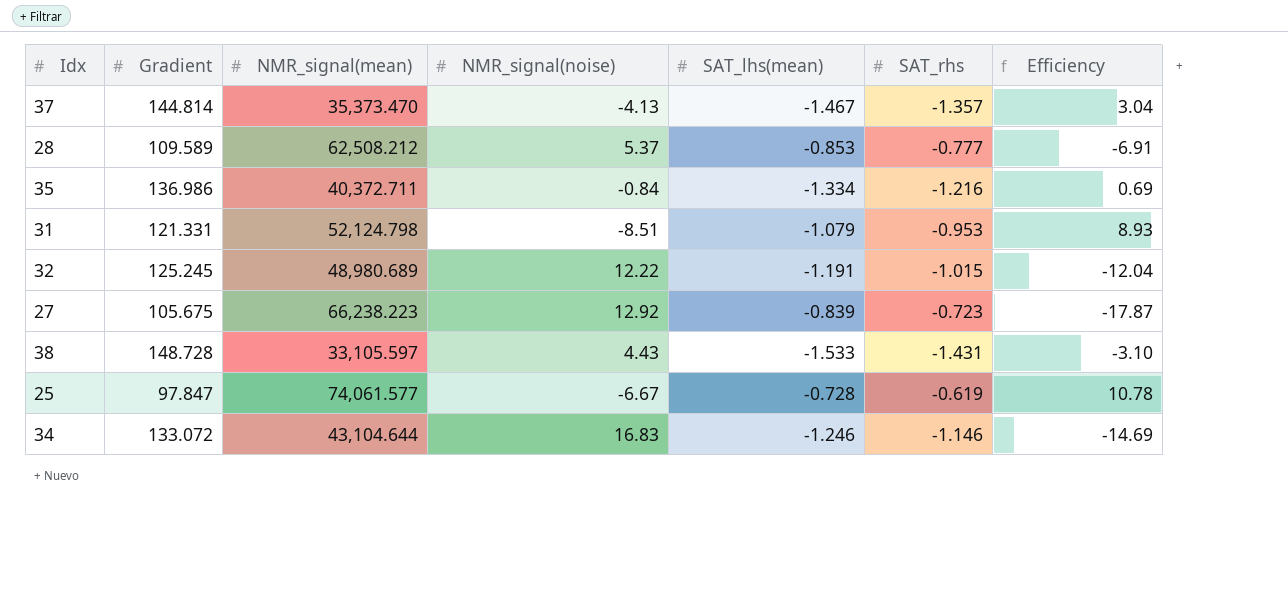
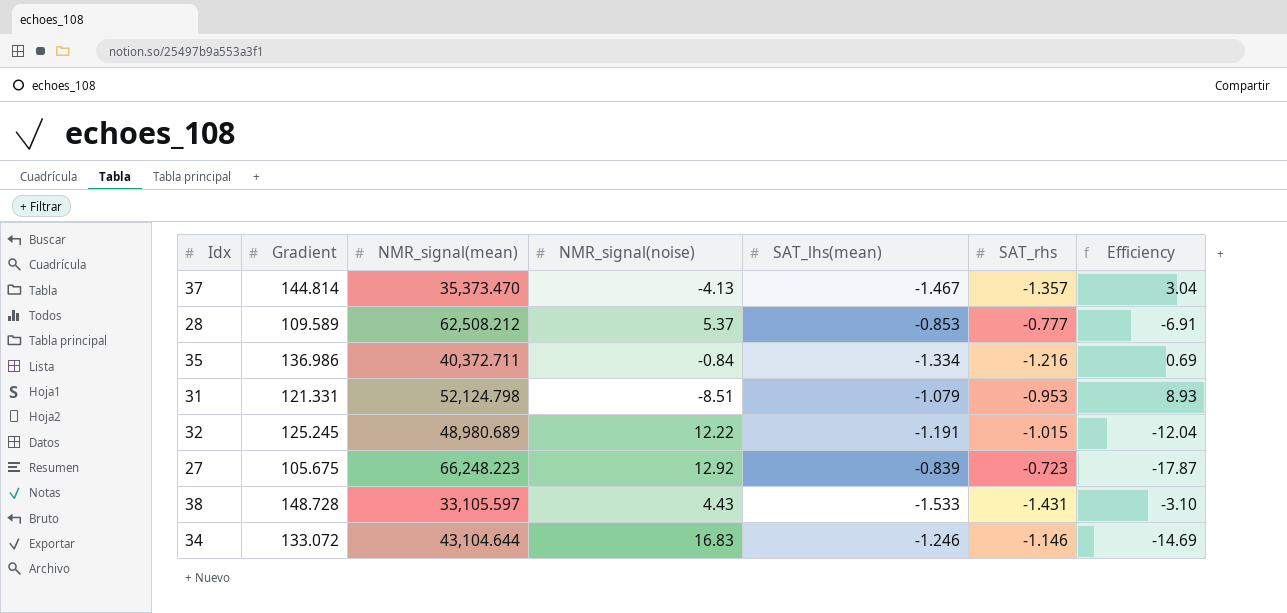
row 25: 97.847 | 74,061.577 | -6.67 | -0.728 | -0.619 | 10.78 -> none
27 | NMR_signal(mean): 66,238.223 -> 66,248.223

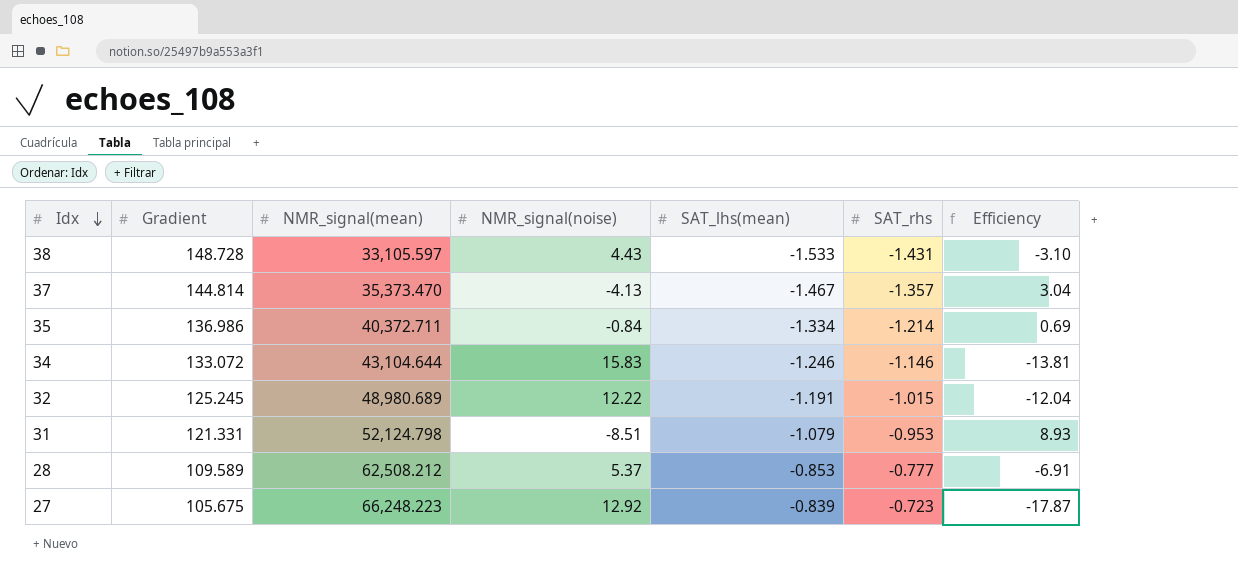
row order: none -> Idx descending
35 | SAT_rhs: -1.216 -> -1.214
34 | NMR_signal(noise): 16.83 -> 15.83
34 | Efficiency: -14.69 -> -13.81

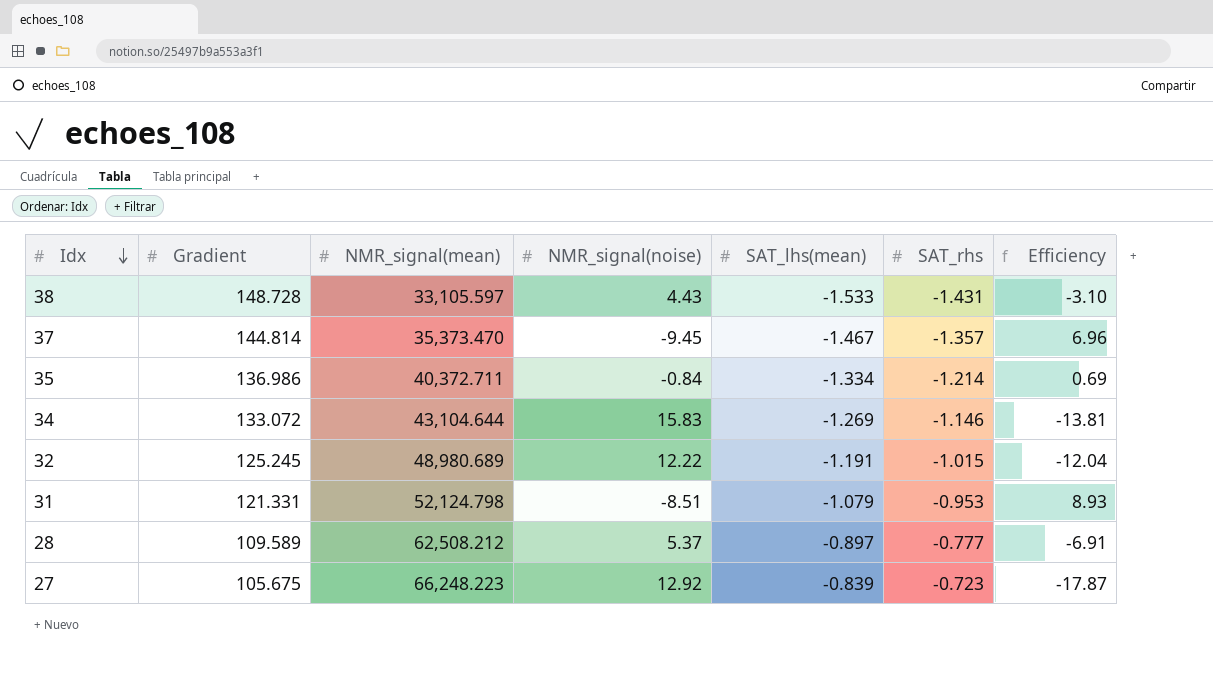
37 | NMR_signal(noise): -4.13 -> -9.45
37 | Efficiency: 3.04 -> 6.96
34 | SAT_lhs(mean): -1.246 -> -1.269
28 | SAT_lhs(mean): -0.853 -> -0.897

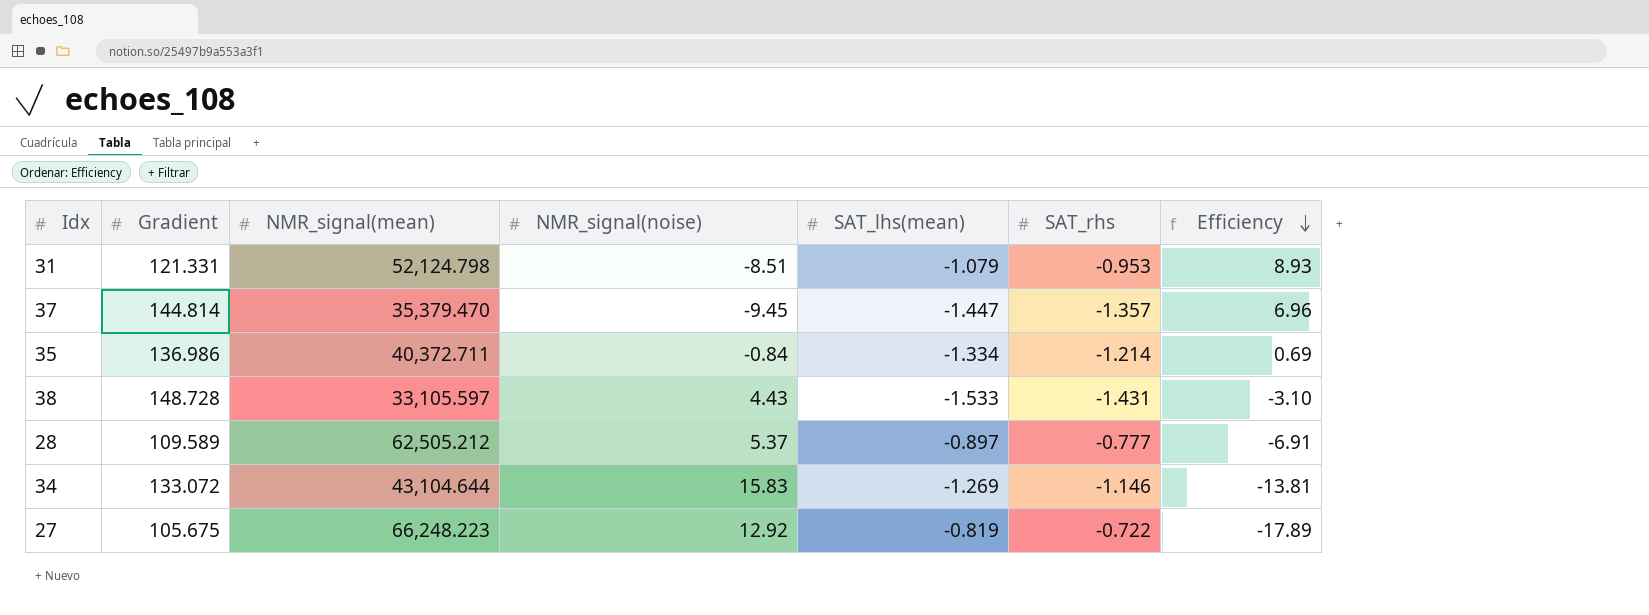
row order: Idx descending -> Efficiency descending
row 32: 125.245 | 48,980.689 | 12.22 | -1.191 | -1.015 | -12.04 -> none
37 | NMR_signal(mean): 35,373.470 -> 35,379.470
37 | SAT_lhs(mean): -1.467 -> -1.447
28 | NMR_signal(mean): 62,508.212 -> 62,505.212
27 | SAT_lhs(mean): -0.839 -> -0.819
27 | SAT_rhs: -0.723 -> -0.722
27 | Efficiency: -17.87 -> -17.89

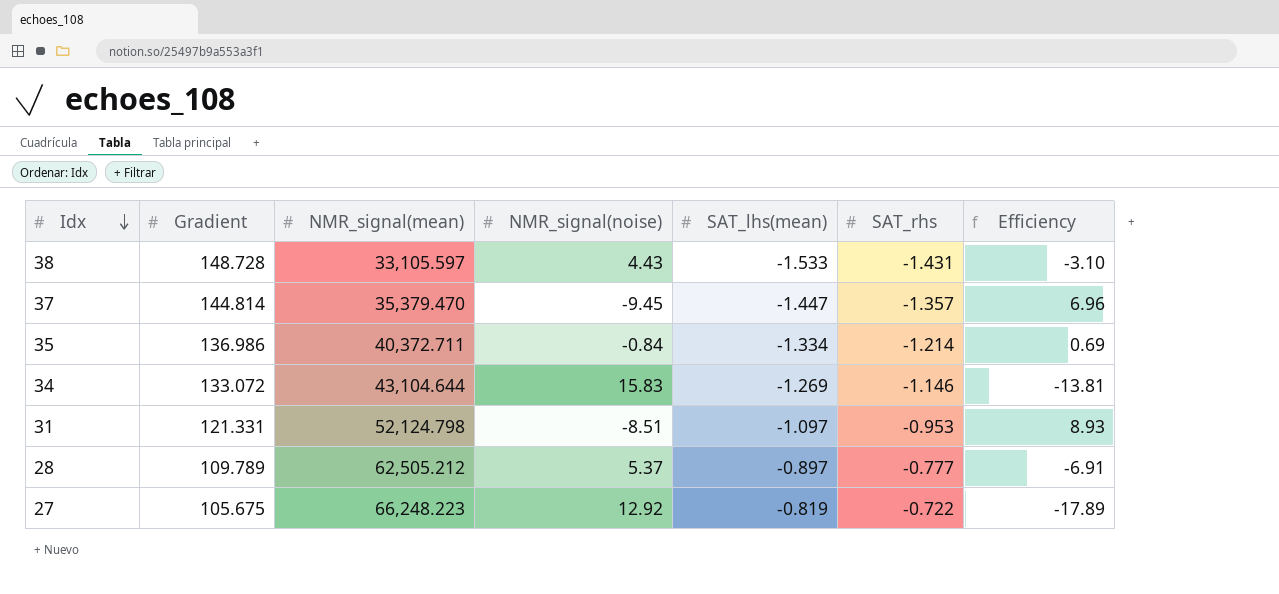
row order: Efficiency descending -> Idx descending
31 | SAT_lhs(mean): -1.079 -> -1.097
28 | Gradient: 109.589 -> 109.789

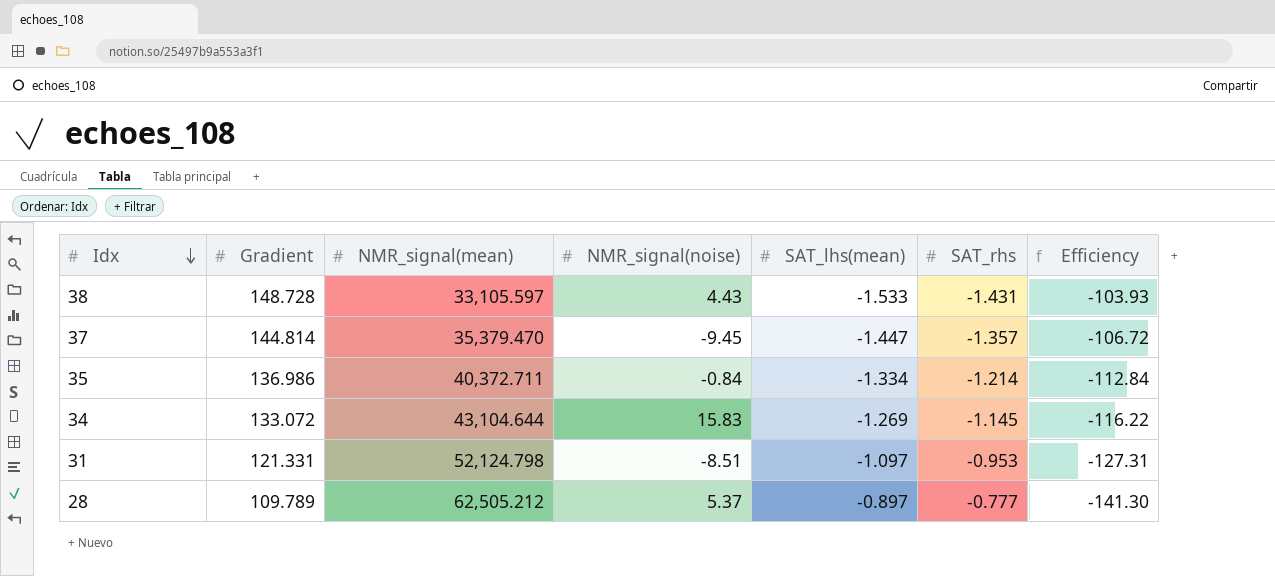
column Efficiency | formula: [NMR_signal(noise)] / [SAT_rhs] -> [Gradient] / [SAT_rhs]
row 27: 105.675 | 66,248.223 | 12.92 | -0.819 | -0.722 | -17.89 -> none
34 | SAT_rhs: -1.146 -> -1.145

